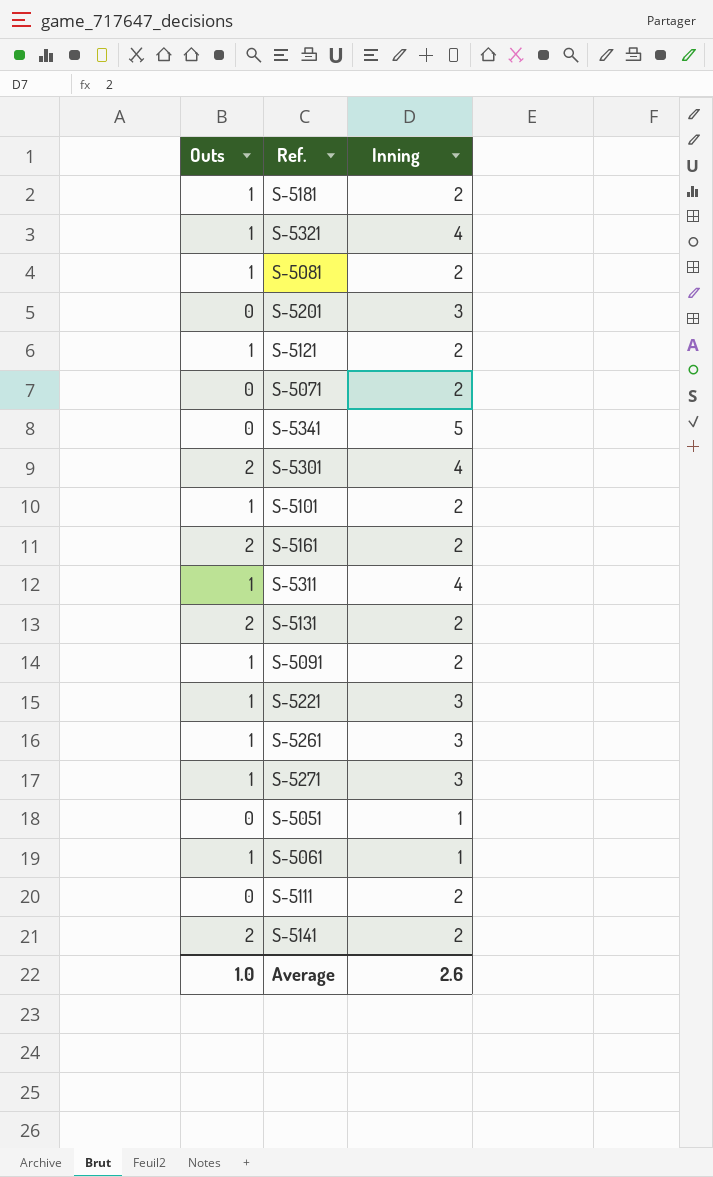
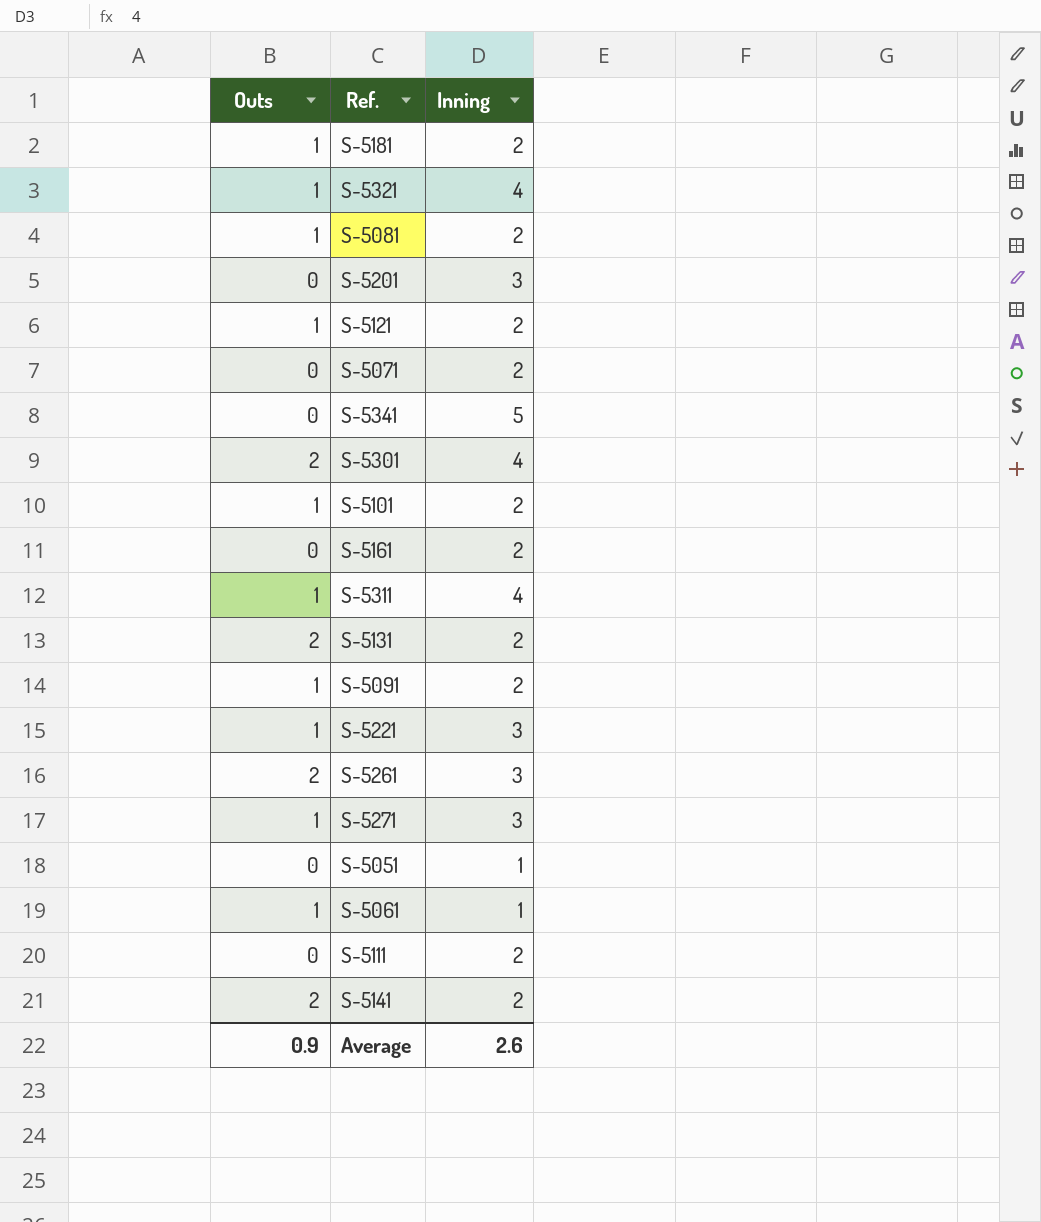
S-5161 | Outs: 2 -> 0
S-5261 | Outs: 1 -> 2
Average | Outs: 1.0 -> 0.9

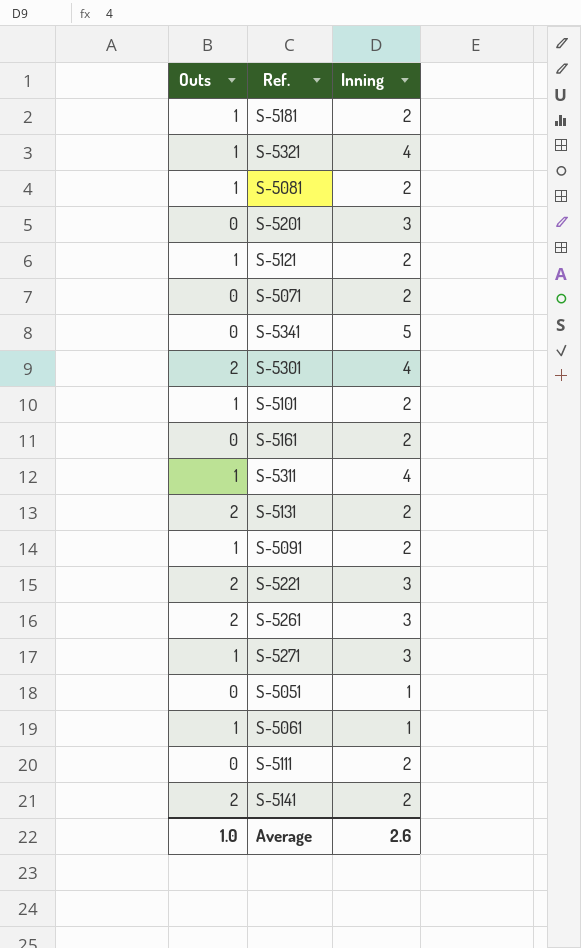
S-5221 | Outs: 1 -> 2
Average | Outs: 0.9 -> 1.0

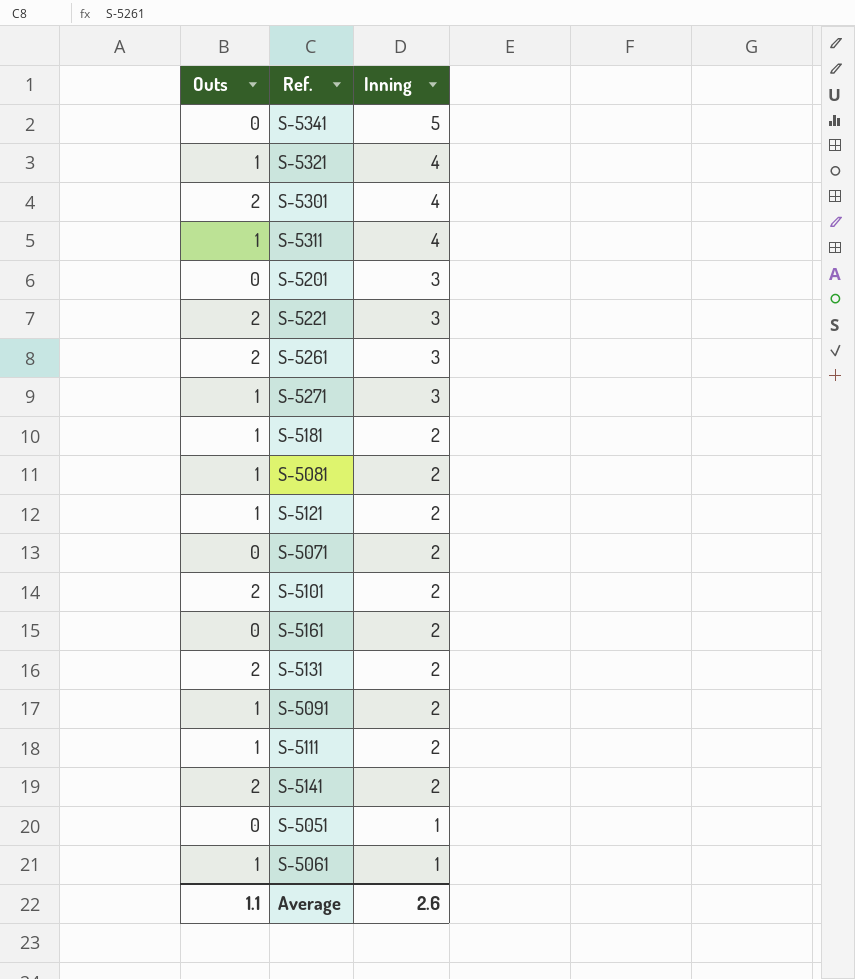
row order: none -> Inning descending
S-5101 | Outs: 1 -> 2
S-5111 | Outs: 0 -> 1
Average | Outs: 1.0 -> 1.1

